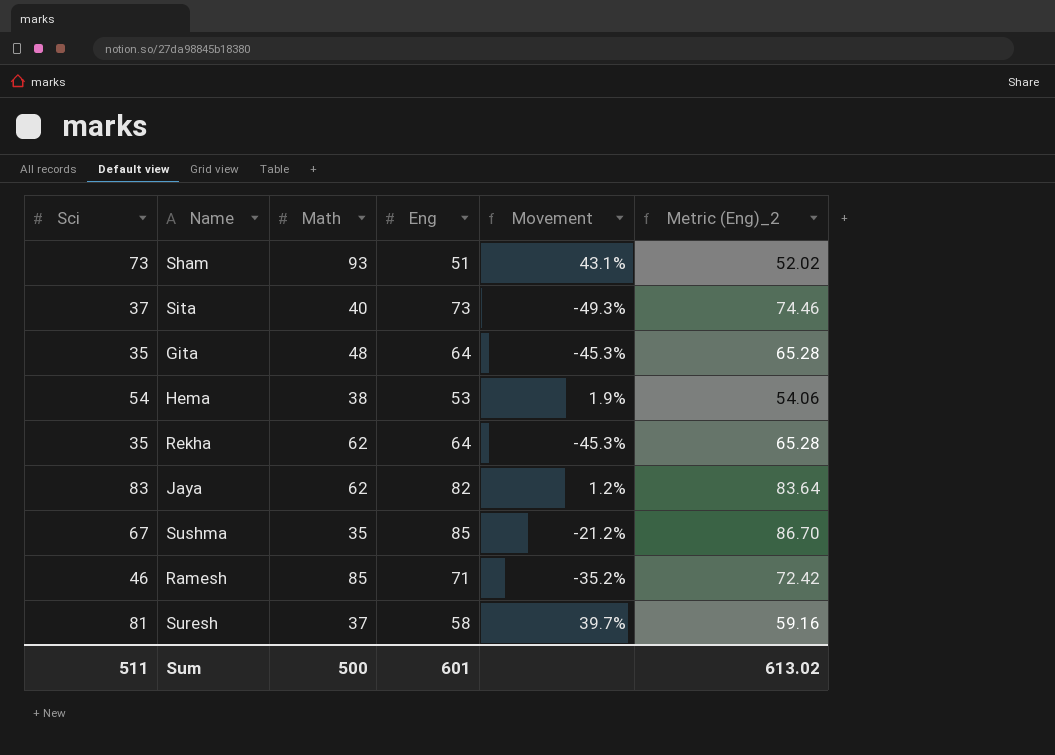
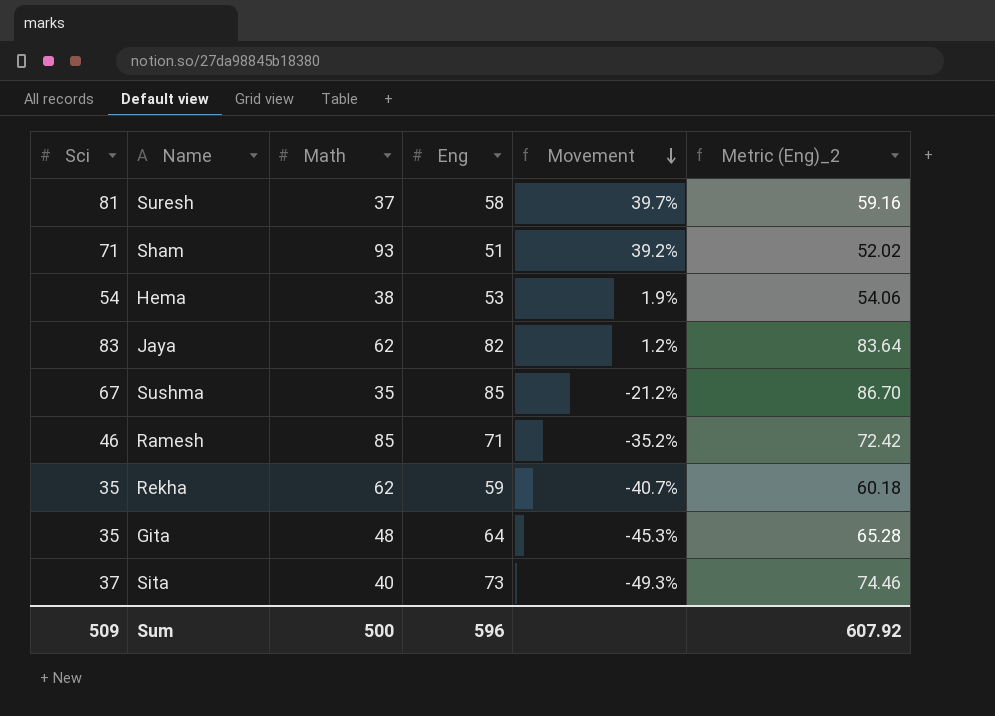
row order: none -> Movement descending
Sham | Sci: 73 -> 71
Sham | Movement: 43.1% -> 39.2%
Rekha | Eng: 64 -> 59
Rekha | Movement: -45.3% -> -40.7%
Rekha | Metric (Eng)_2: 65.28 -> 60.18
Sum | Sci: 511 -> 509
Sum | Eng: 601 -> 596
Sum | Metric (Eng)_2: 613.02 -> 607.92

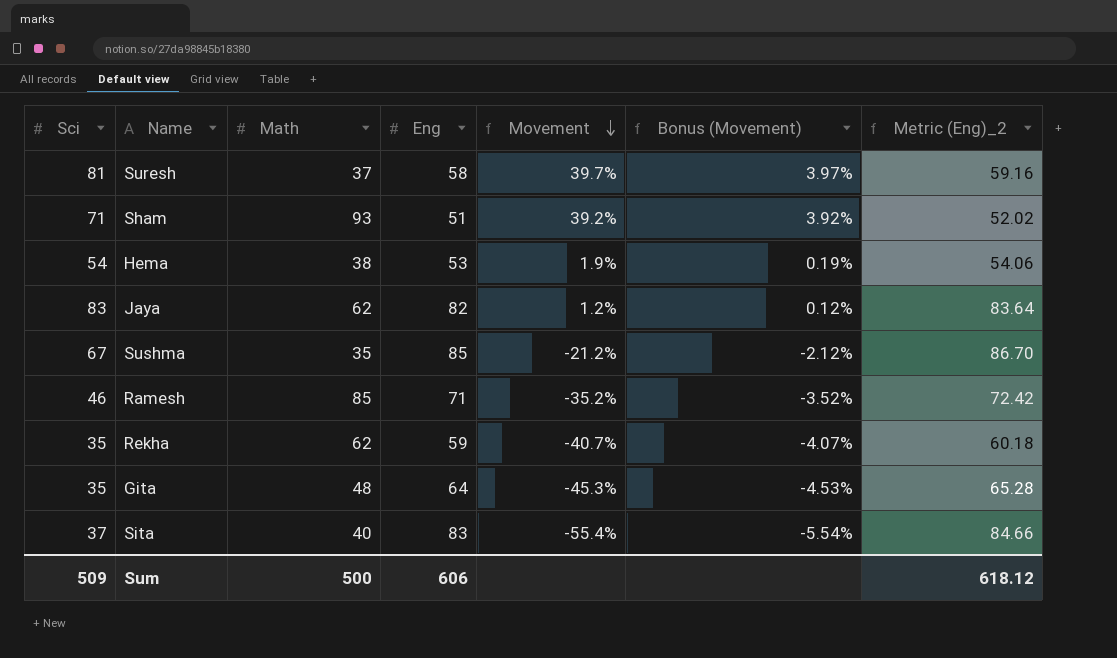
column Bonus (Movement) | formula: none -> [Movement] * 0.1
Sita | Eng: 73 -> 83
Sita | Movement: -49.3% -> -55.4%
Sita | Metric (Eng)_2: 74.46 -> 84.66
Sum | Eng: 596 -> 606
Sum | Metric (Eng)_2: 607.92 -> 618.12

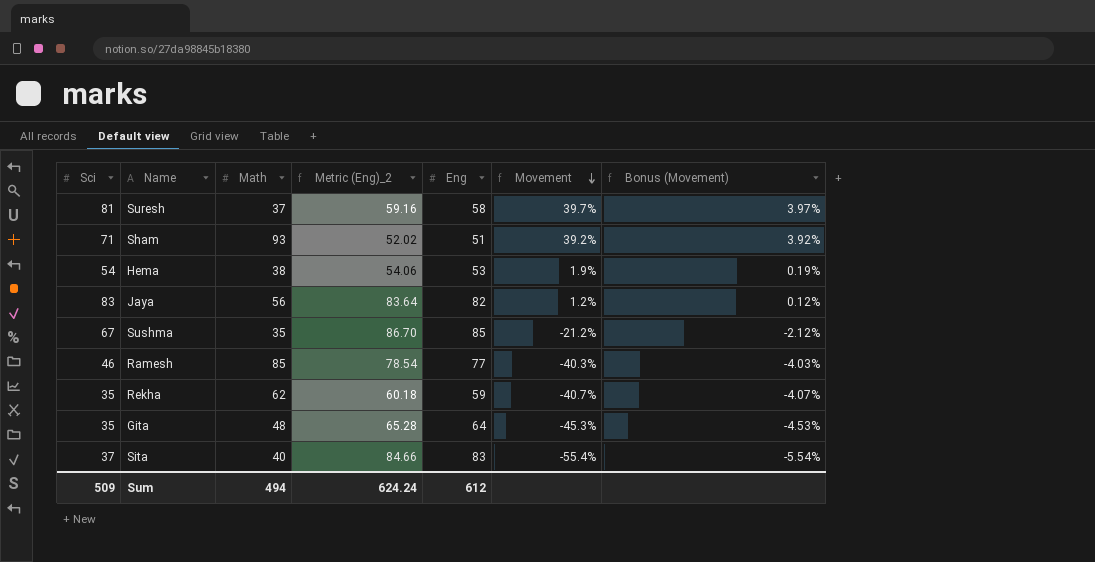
column Metric (Eng)_2 | position: 7 -> 4
Jaya | Math: 62 -> 56
Ramesh | Metric (Eng)_2: 72.42 -> 78.54
Ramesh | Eng: 71 -> 77
Ramesh | Movement: -35.2% -> -40.3%
Ramesh | Bonus (Movement): -3.52% -> -4.03%
Sum | Math: 500 -> 494
Sum | Metric (Eng)_2: 618.12 -> 624.24
Sum | Eng: 606 -> 612

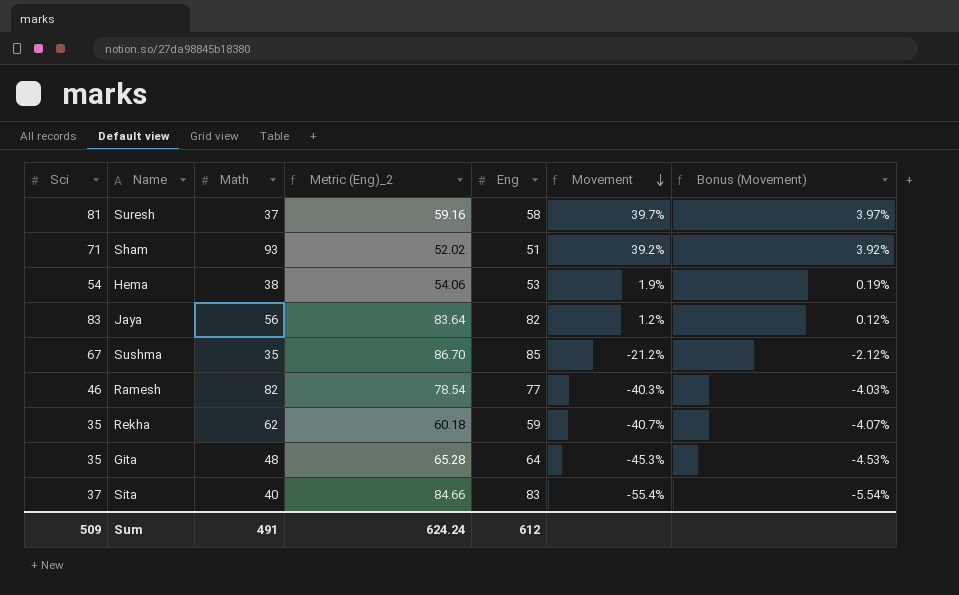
Ramesh | Math: 85 -> 82
Sum | Math: 494 -> 491

